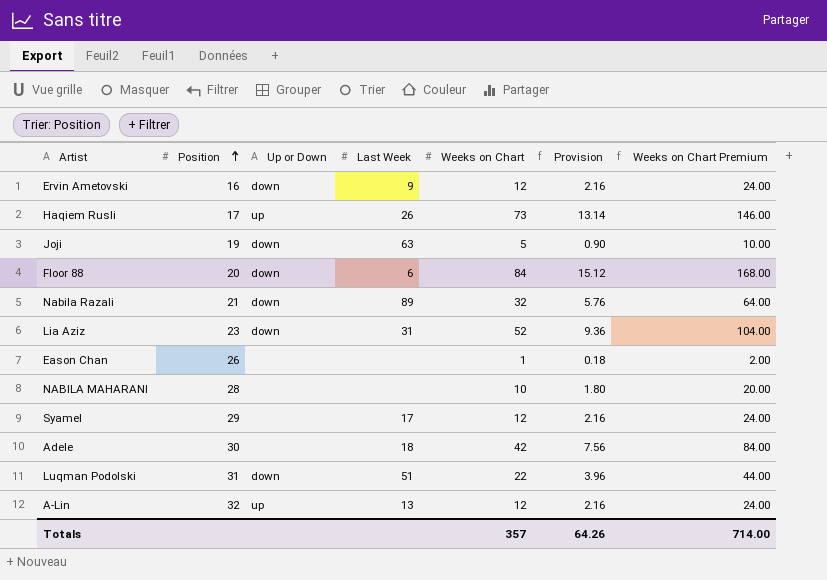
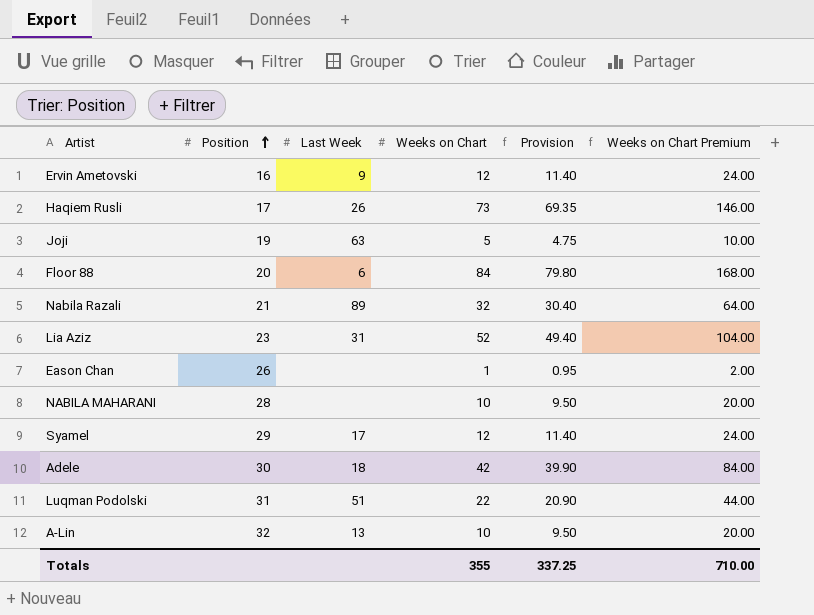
column Up or Down | position: 3 -> none
column Provision | formula: [Weeks on Chart] * 0.18 -> [Weeks on Chart] * 0.95
A-Lin | Weeks on Chart: 12 -> 10
A-Lin | Weeks on Chart Premium: 24.00 -> 20.00
Totals | Weeks on Chart: 357 -> 355
Totals | Provision: 64.26 -> 337.25
Totals | Weeks on Chart Premium: 714.00 -> 710.00

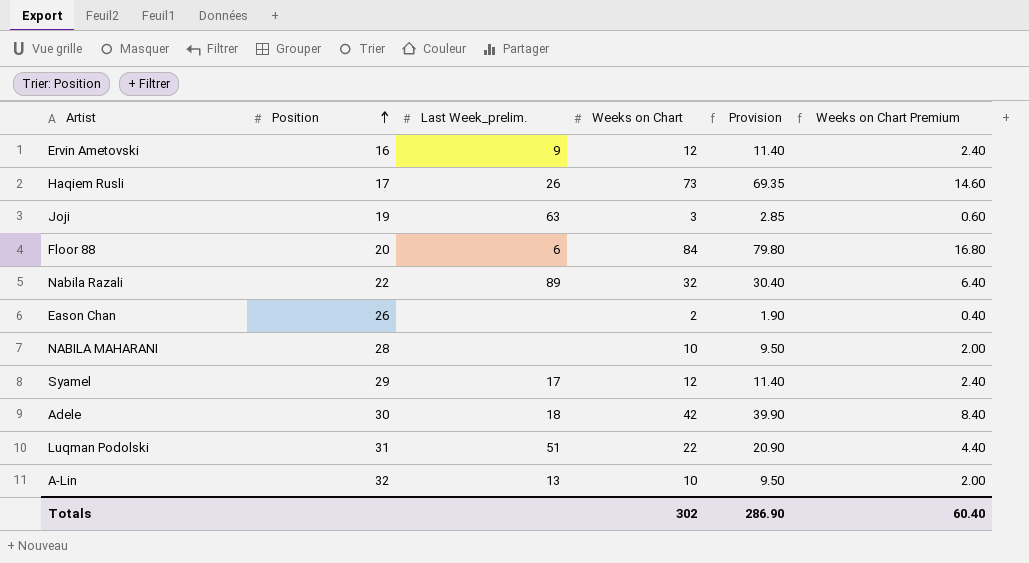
column name: Last Week -> Last Week_prelim.
column Weeks on Chart Premium | formula: [Weeks on Chart] * 2 -> [Weeks on Chart] * 0.2
row Lia Aziz: 23 | 31 | 52 | 49.40 | 104.00 -> none
Joji | Weeks on Chart: 5 -> 3
Joji | Provision: 4.75 -> 2.85
Nabila Razali | Position: 21 -> 22
Eason Chan | Weeks on Chart: 1 -> 2
Eason Chan | Provision: 0.95 -> 1.90
Totals | Weeks on Chart: 355 -> 302
Totals | Provision: 337.25 -> 286.90
Totals | Weeks on Chart Premium: 710.00 -> 60.40

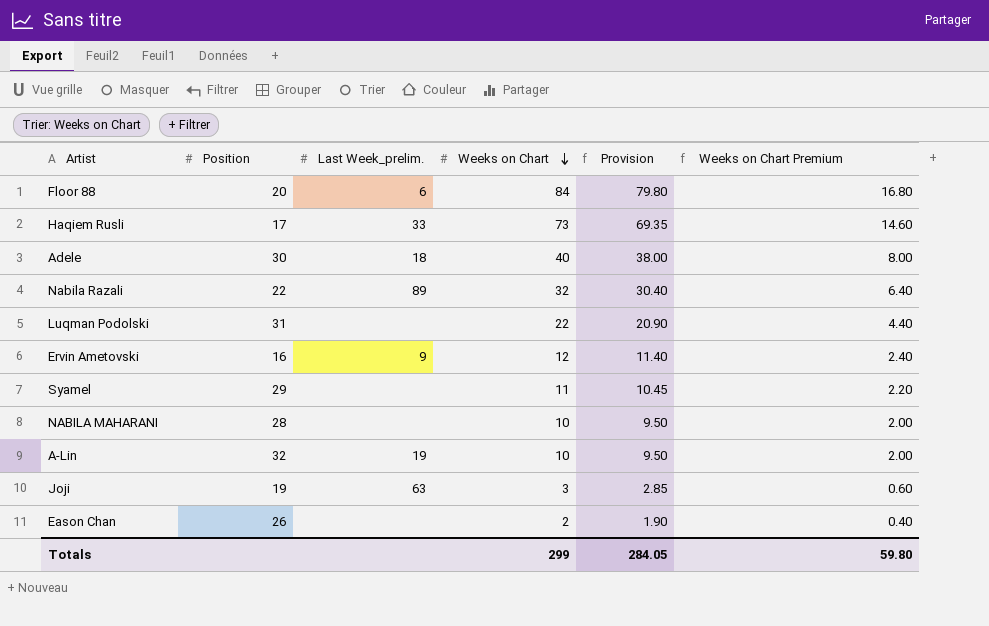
row order: Position ascending -> Weeks on Chart descending
Haqiem Rusli | Last Week_prelim.: 26 -> 33
Adele | Weeks on Chart: 42 -> 40
Adele | Provision: 39.90 -> 38.00
Adele | Weeks on Chart Premium: 8.40 -> 8.00
Luqman Podolski | Last Week_prelim.: 51 -> none
Syamel | Last Week_prelim.: 17 -> none
Syamel | Weeks on Chart: 12 -> 11
Syamel | Provision: 11.40 -> 10.45
Syamel | Weeks on Chart Premium: 2.40 -> 2.20
A-Lin | Last Week_prelim.: 13 -> 19
Totals | Weeks on Chart: 302 -> 299
Totals | Provision: 286.90 -> 284.05
Totals | Weeks on Chart Premium: 60.40 -> 59.80

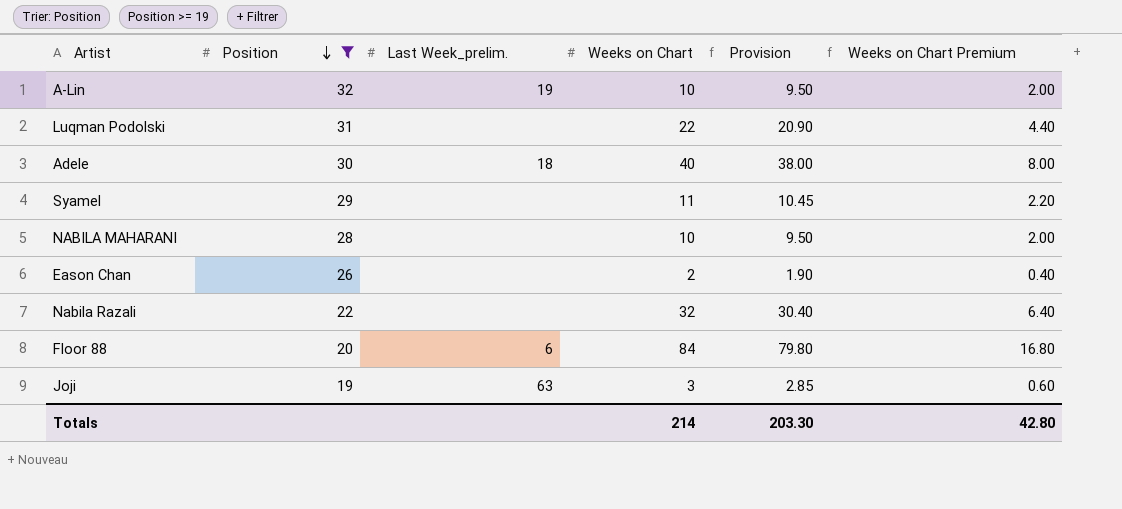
filter: none -> Position >= 19
row order: Weeks on Chart descending -> Position descending
Nabila Razali | Last Week_prelim.: 89 -> none
Totals | Weeks on Chart: 299 -> 214
Totals | Provision: 284.05 -> 203.30
Totals | Weeks on Chart Premium: 59.80 -> 42.80

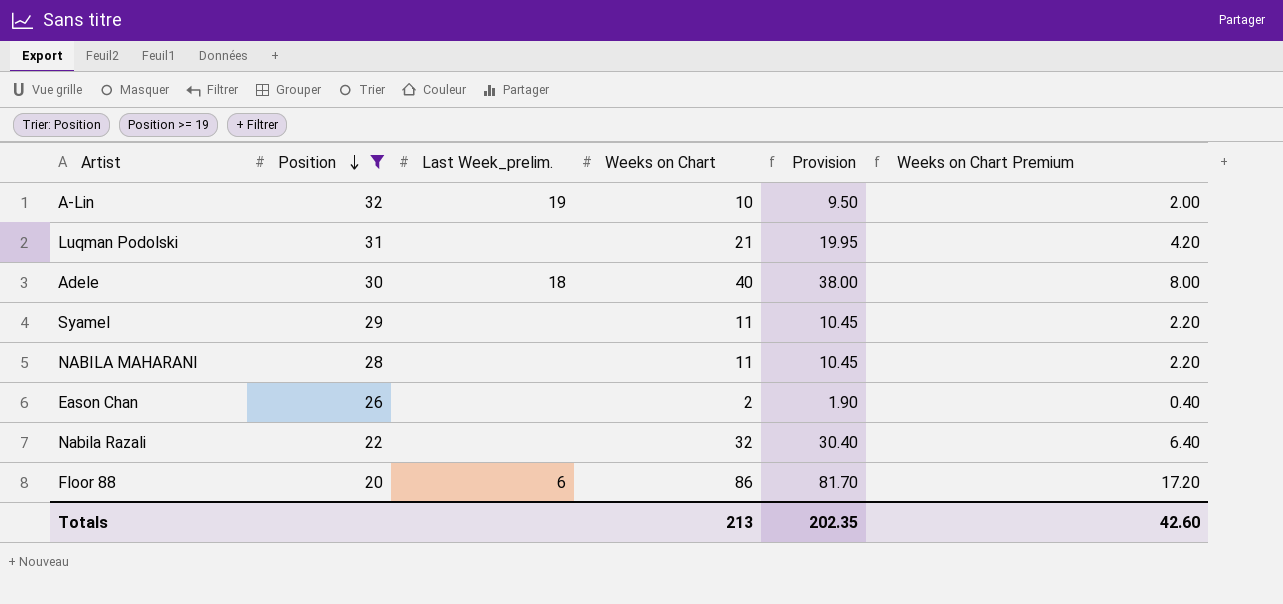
row Joji: 19 | 63 | 3 | 2.85 | 0.60 -> none
Luqman Podolski | Weeks on Chart: 22 -> 21
Luqman Podolski | Provision: 20.90 -> 19.95
Luqman Podolski | Weeks on Chart Premium: 4.40 -> 4.20
NABILA MAHARANI | Weeks on Chart: 10 -> 11
NABILA MAHARANI | Provision: 9.50 -> 10.45
NABILA MAHARANI | Weeks on Chart Premium: 2.00 -> 2.20
Floor 88 | Weeks on Chart: 84 -> 86
Floor 88 | Provision: 79.80 -> 81.70
Floor 88 | Weeks on Chart Premium: 16.80 -> 17.20
Totals | Weeks on Chart: 214 -> 213
Totals | Provision: 203.30 -> 202.35
Totals | Weeks on Chart Premium: 42.80 -> 42.60

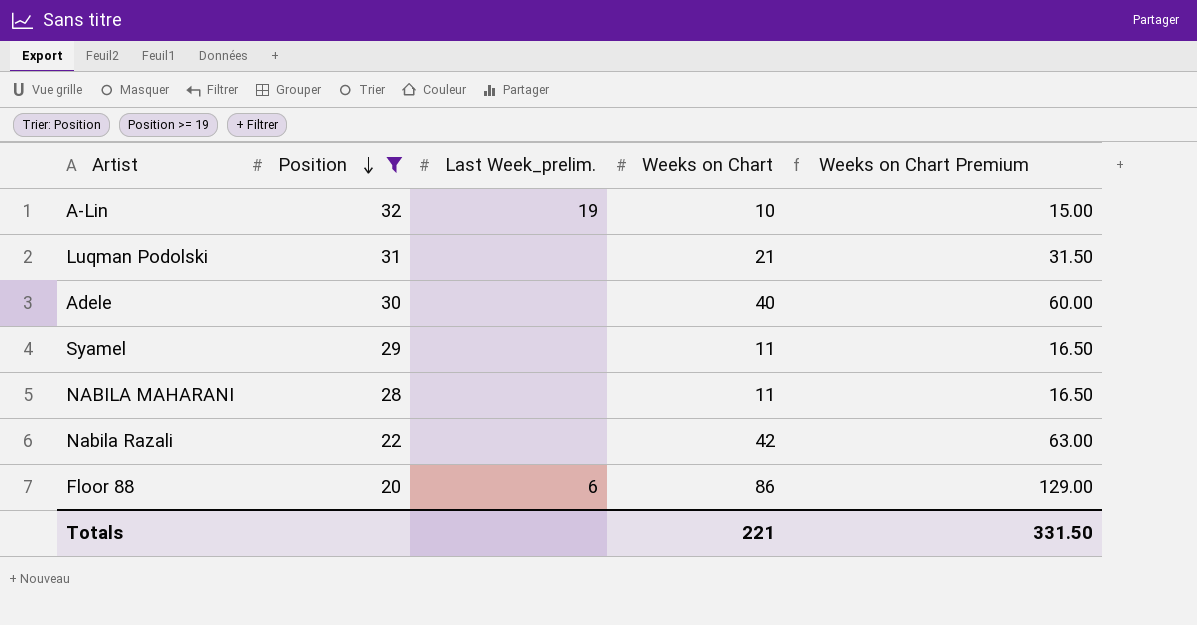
column Provision | formula: [Weeks on Chart] * 0.95 -> none
column Weeks on Chart Premium | formula: [Weeks on Chart] * 0.2 -> [Weeks on Chart] * 1.5
row Eason Chan: 26 | none | 2 | 1.90 | 0.40 -> none
Adele | Last Week_prelim.: 18 -> none
Nabila Razali | Weeks on Chart: 32 -> 42
Totals | Weeks on Chart: 213 -> 221
Totals | Weeks on Chart Premium: 42.60 -> 331.50

